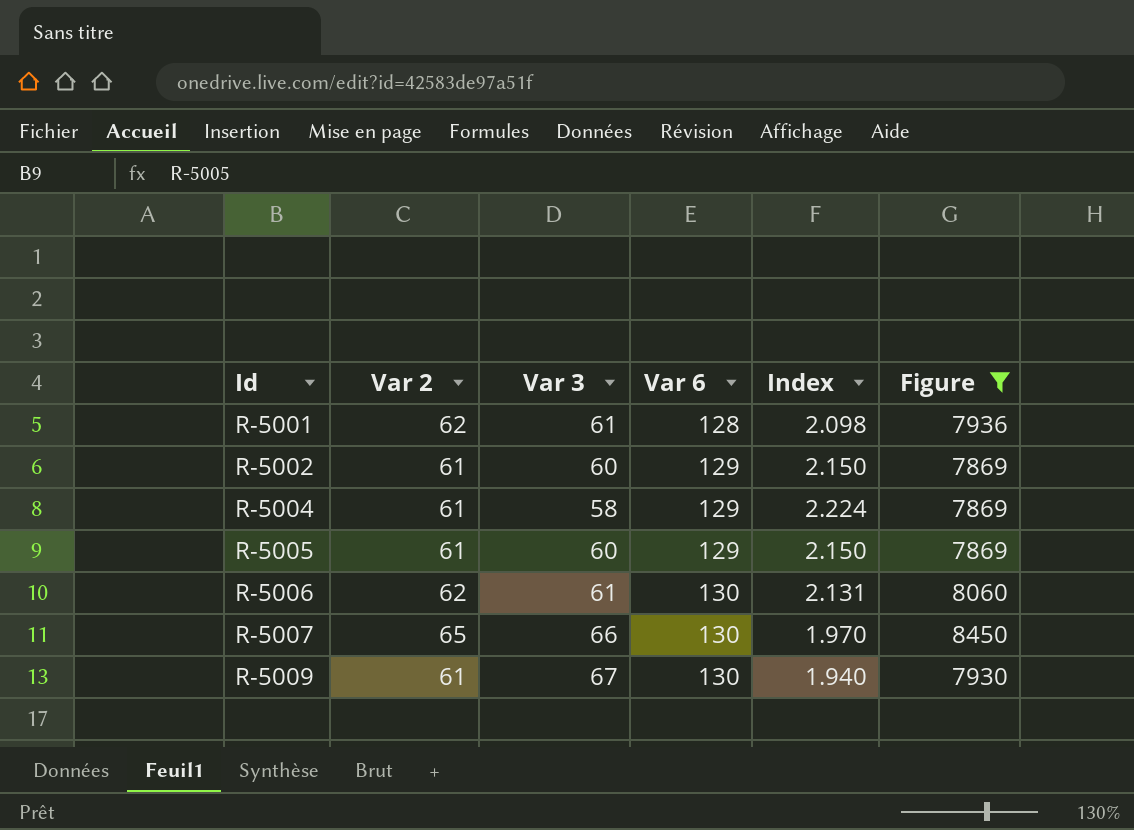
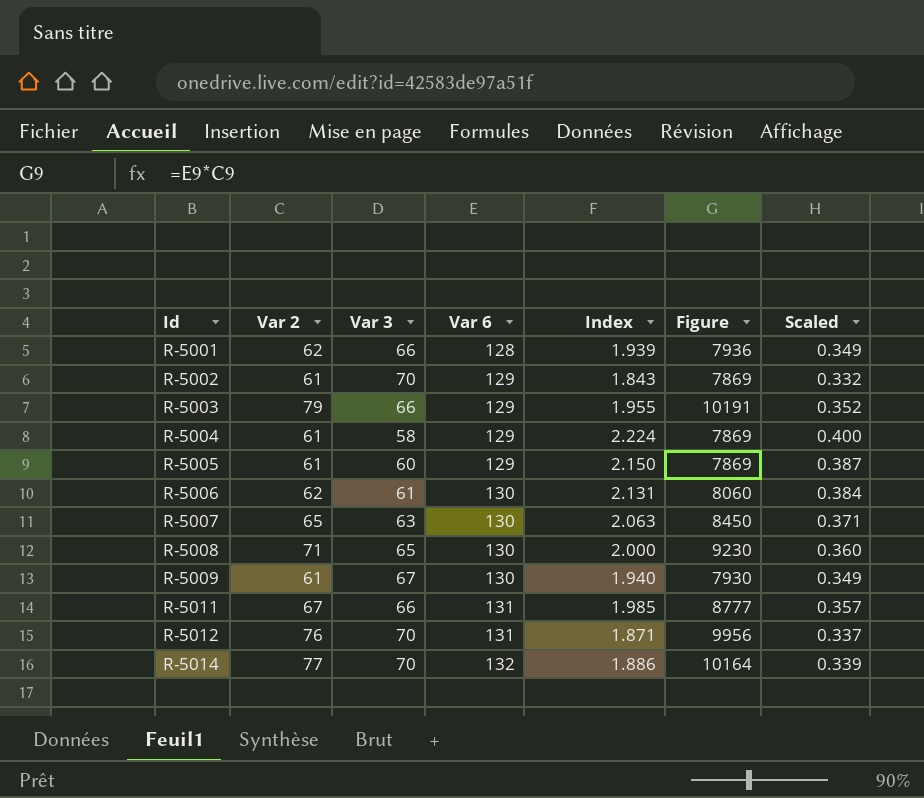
filter: Figure <= 8450 -> none
column Scaled | formula: none -> [Index] * 0.18
R-5001 | Var 3: 61 -> 66
R-5001 | Index: 2.098 -> 1.939
R-5002 | Var 3: 60 -> 70
R-5002 | Index: 2.150 -> 1.843
R-5007 | Var 3: 66 -> 63
R-5007 | Index: 1.970 -> 2.063

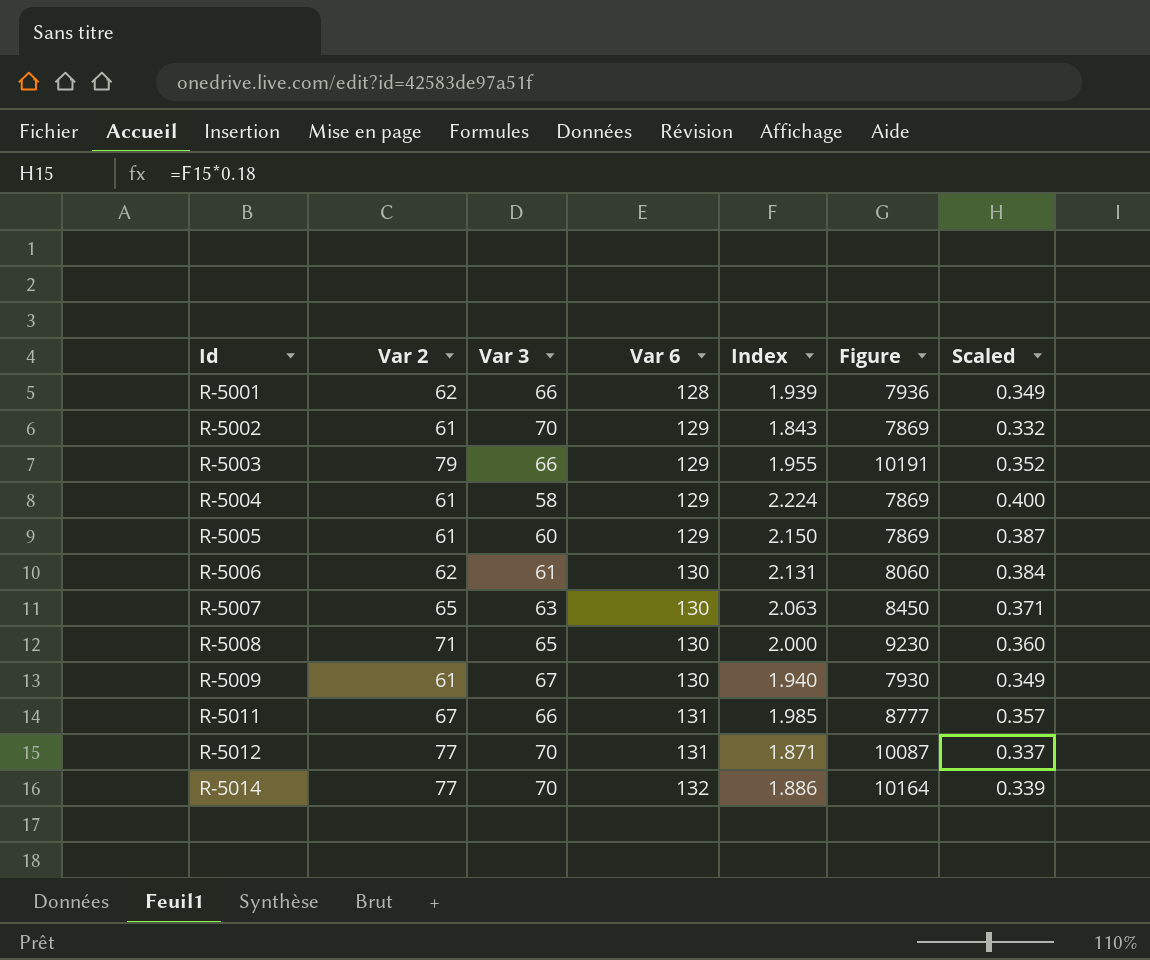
R-5012 | Var 2: 76 -> 77
R-5012 | Figure: 9956 -> 10087

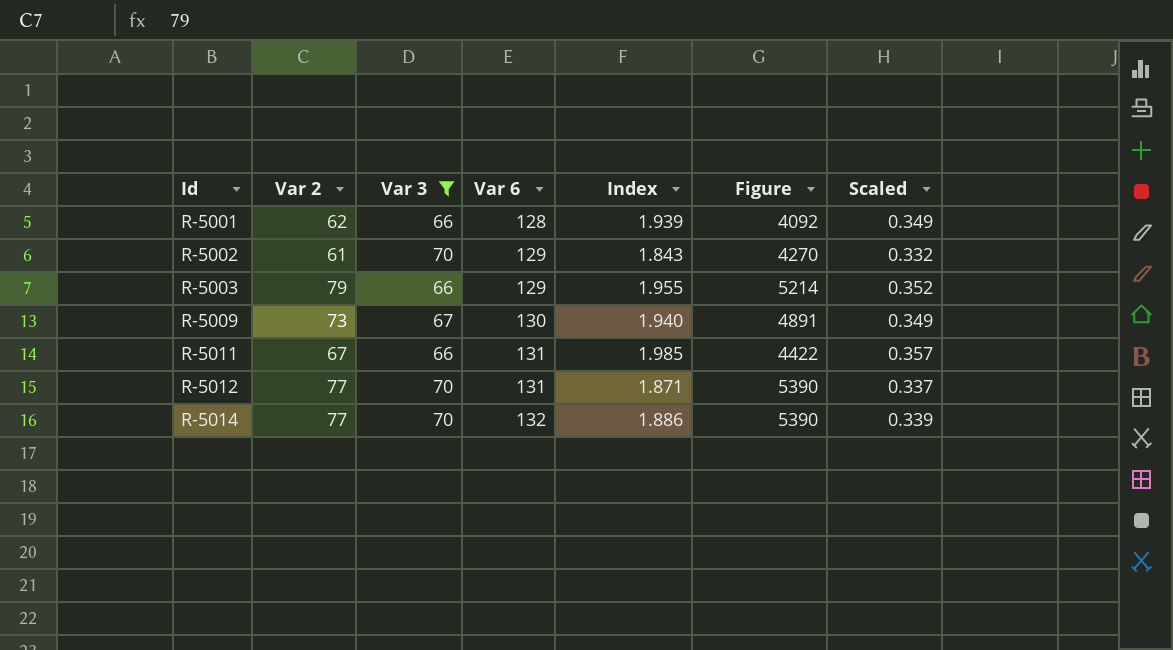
filter: none -> Var 3 >= 66
column Figure | formula: [Var 2] * [Var 6] -> [Var 2] * [Var 3]
R-5009 | Var 2: 61 -> 73

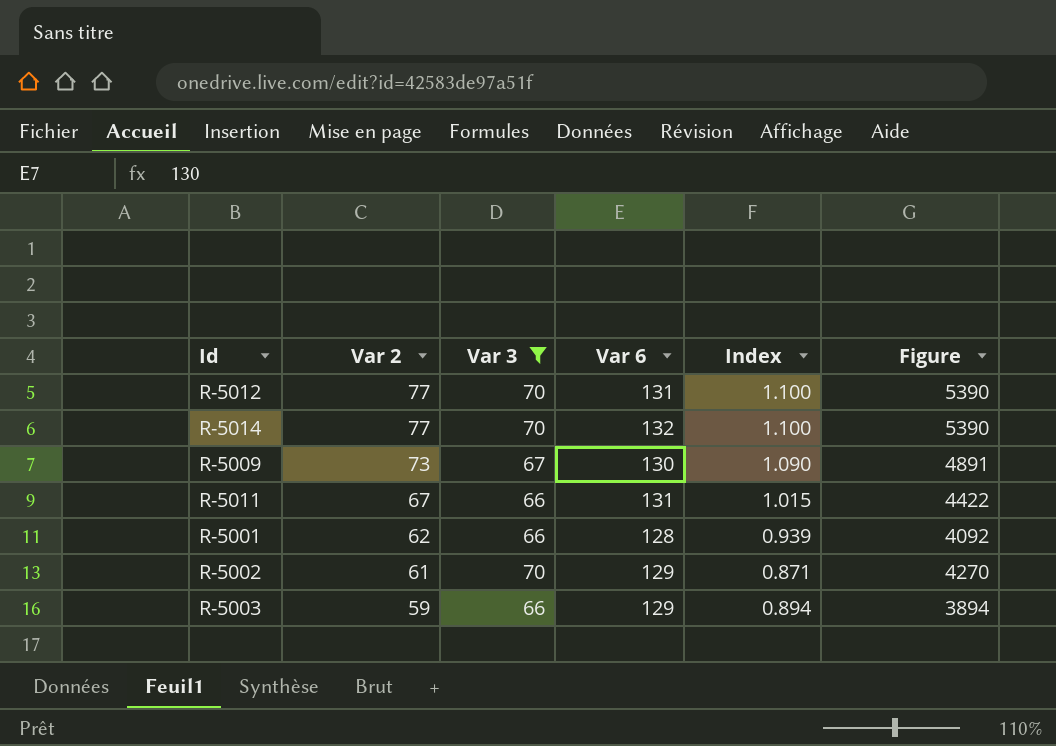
row order: Id ascending -> Var 2 descending
column Scaled | formula: [Index] * 0.18 -> none
column Index | formula: [Var 6] / [Var 3] -> [Var 2] / [Var 3]
R-5003 | Var 2: 79 -> 59
R-5003 | Figure: 5214 -> 3894

